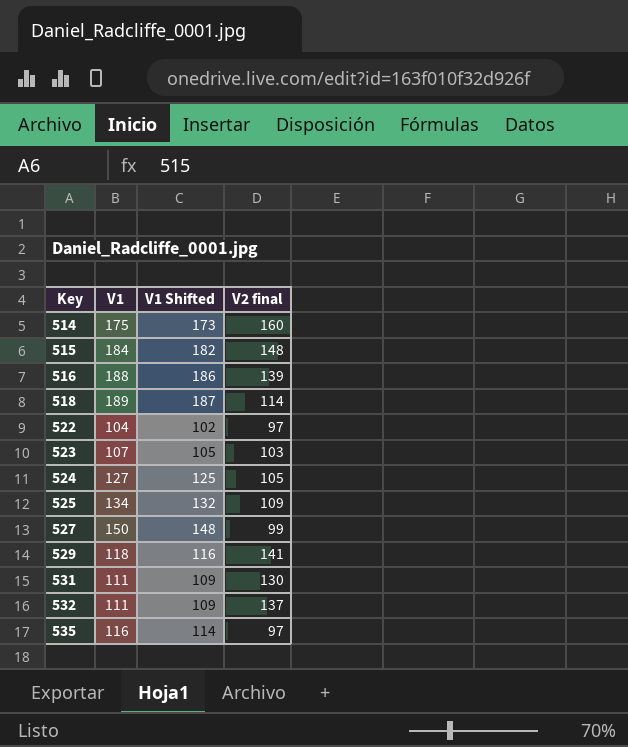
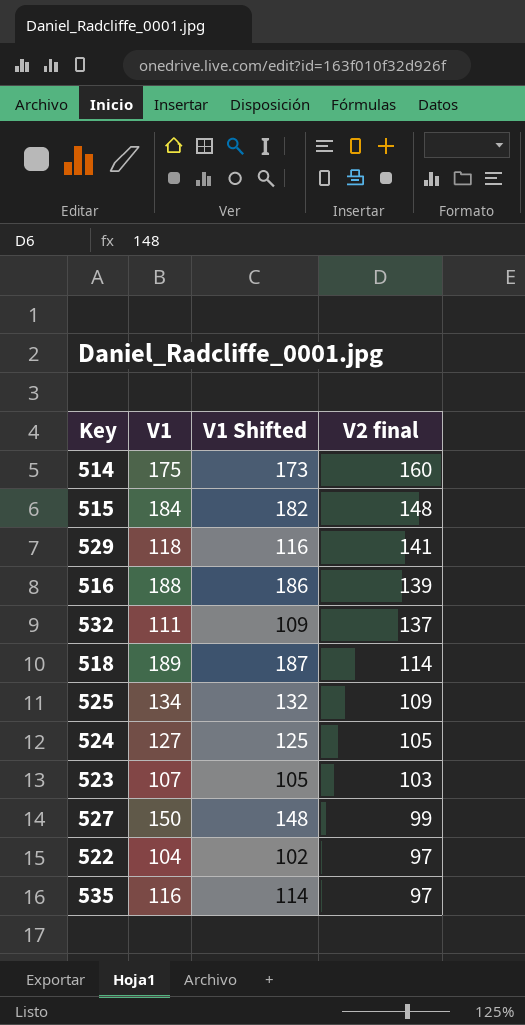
row order: Key ascending -> V2 final descending
row 531: 111 | 109 | 130 -> none

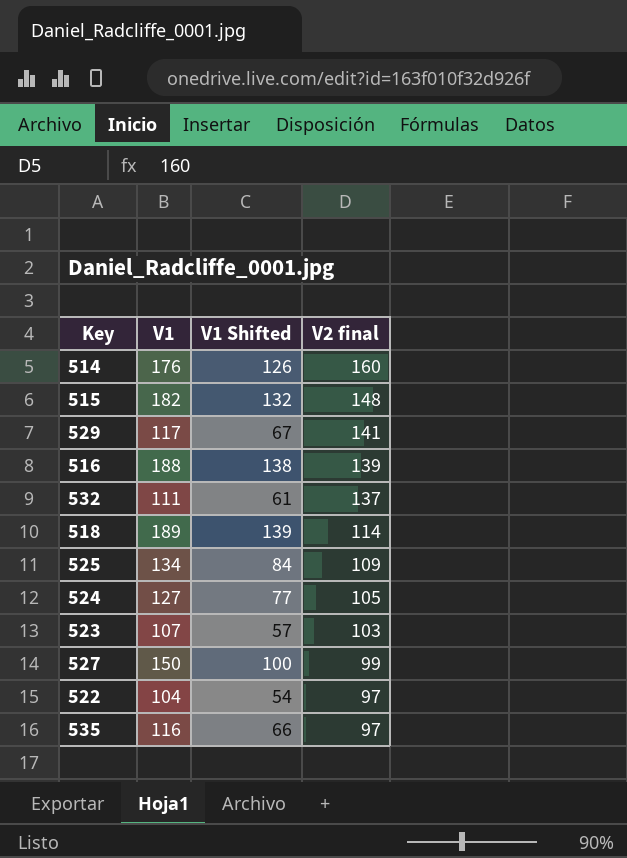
column V1 Shifted | formula: [V1] - 2 -> [V1] - 50
514 | V1: 175 -> 176
515 | V1: 184 -> 182
529 | V1: 118 -> 117

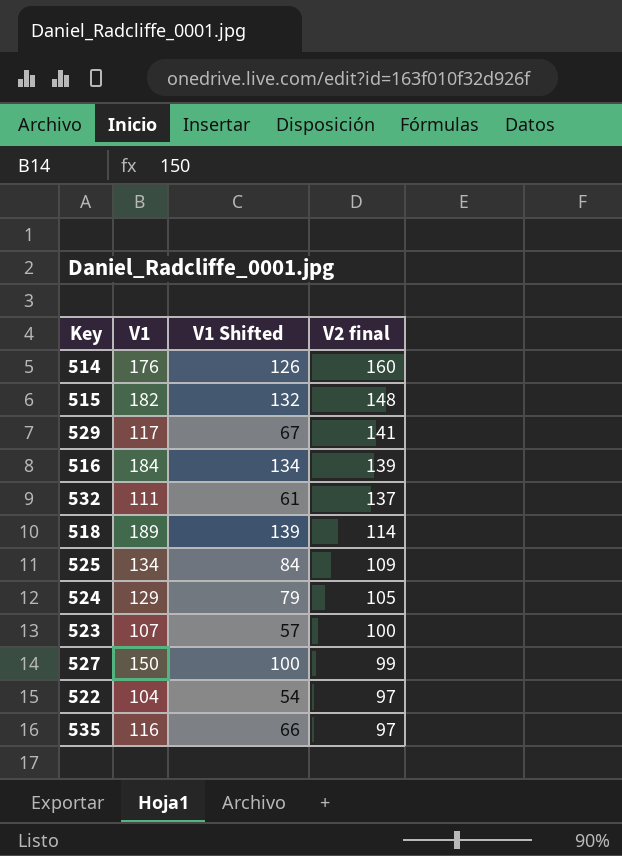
516 | V1: 188 -> 184
516 | V1 Shifted: 138 -> 134
524 | V1: 127 -> 129
524 | V1 Shifted: 77 -> 79
523 | V2 final: 103 -> 100

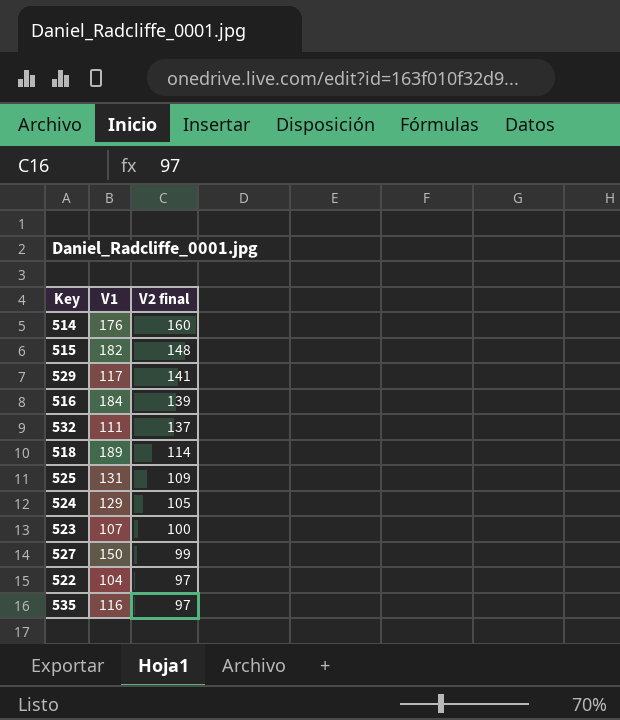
column V1 Shifted | formula: [V1] - 50 -> none
525 | V1: 134 -> 131

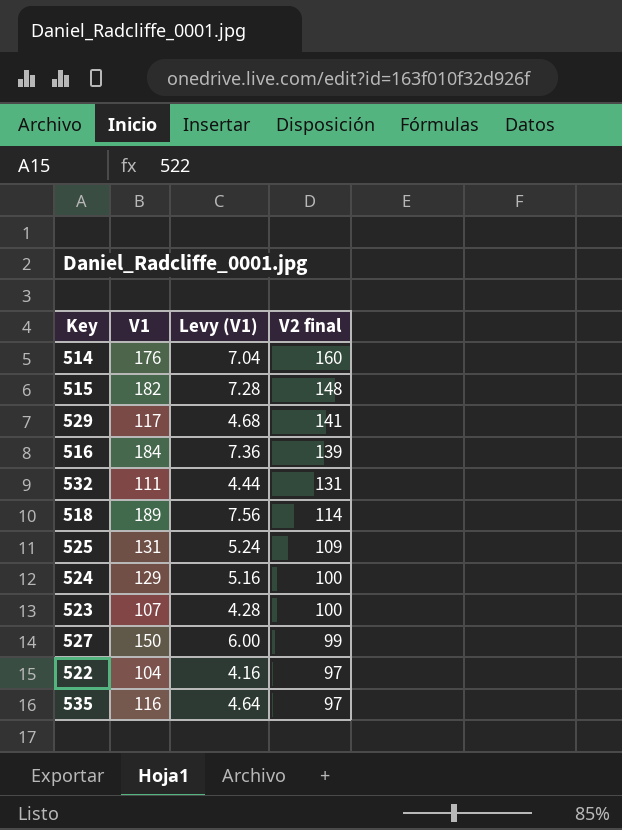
column Levy (V1) | formula: none -> [V1] * 0.04
532 | V2 final: 137 -> 131
524 | V2 final: 105 -> 100

